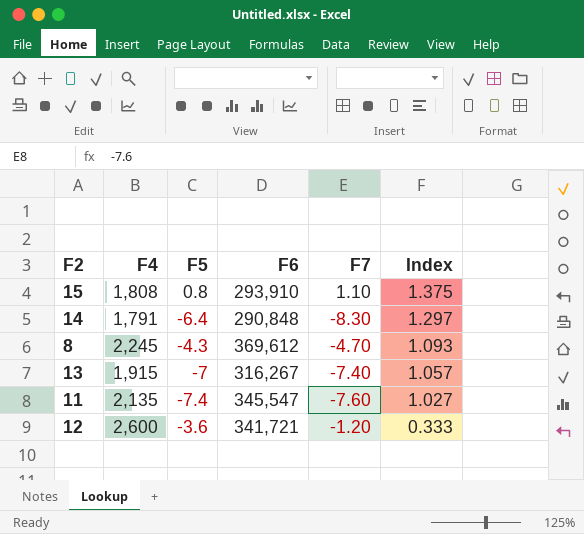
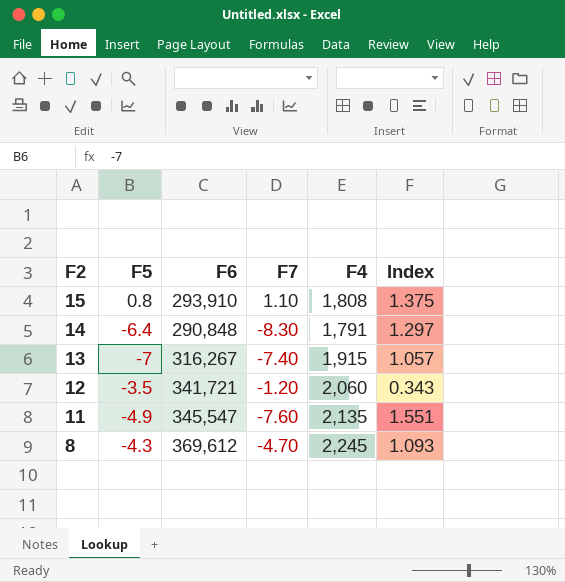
row order: Index descending -> F2 descending
column F4 | position: 2 -> 5
12 | F5: -3.6 -> -3.5
12 | F4: 2,600 -> 2,060
12 | Index: 0.333 -> 0.343
11 | F5: -7.4 -> -4.9
11 | Index: 1.027 -> 1.551

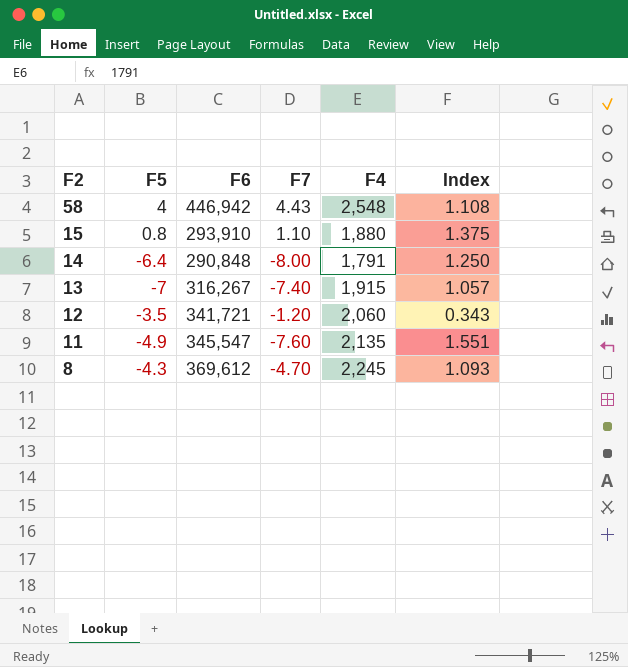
row 58: none -> 4 | 446,942 | 4.43 | 2,548 | 1.108
15 | F4: 1,808 -> 1,880
14 | F7: -8.30 -> -8.00
14 | Index: 1.297 -> 1.250

